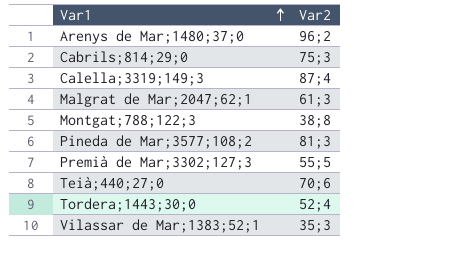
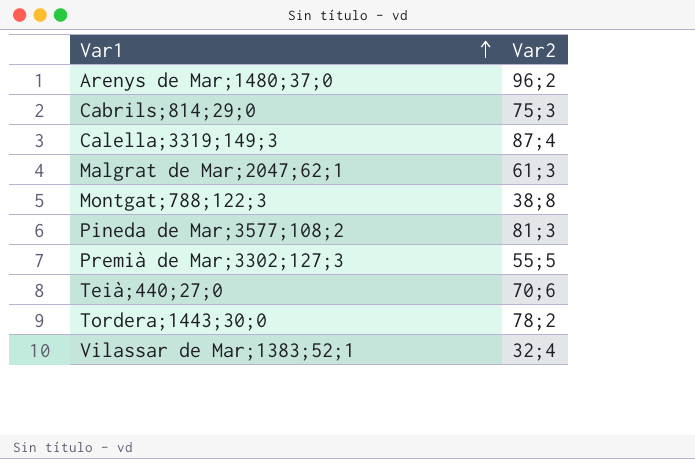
Tordera;1443;30;0 | Var2: 52;4 -> 78;2
Vilassar de Mar;1383;52;1 | Var2: 35;3 -> 32;4

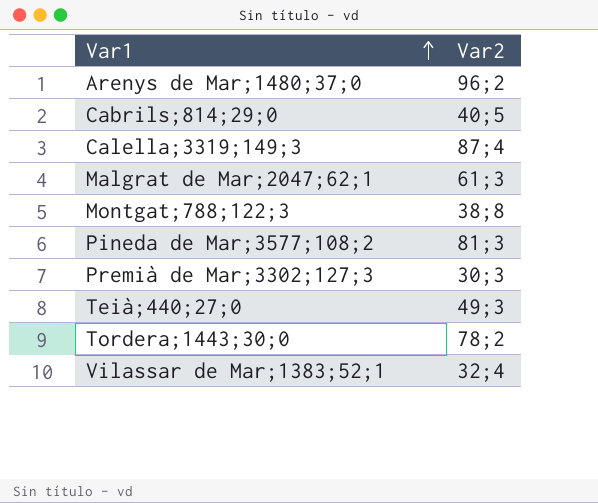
Cabrils;814;29;0 | Var2: 75;3 -> 40;5
Premià de Mar;3302;127;3 | Var2: 55;5 -> 30;3
Teià;440;27;0 | Var2: 70;6 -> 49;3

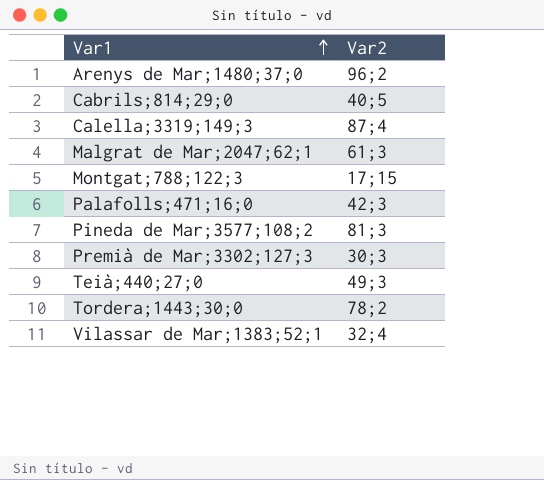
Montgat;788;122;3 | Var2: 38;8 -> 17;15
row Palafolls;471;16;0: none -> 42;3

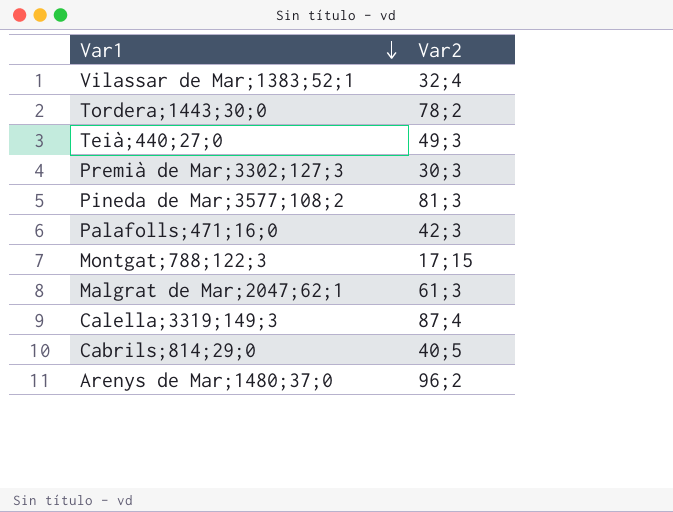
row order: Var1 ascending -> Var1 descending

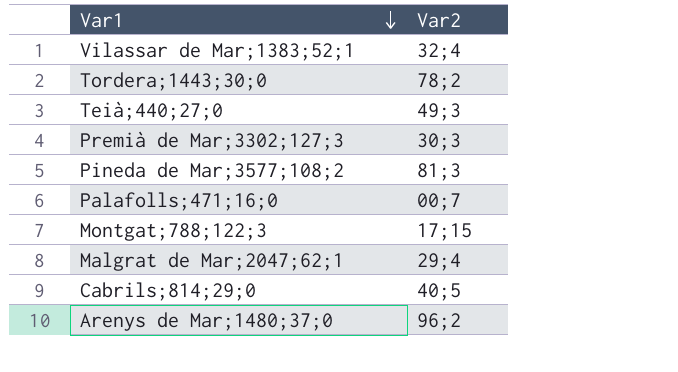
row Calella;3319;149;3: 87;4 -> none
Palafolls;471;16;0 | Var2: 42;3 -> 00;7
Malgrat de Mar;2047;62;1 | Var2: 61;3 -> 29;4

